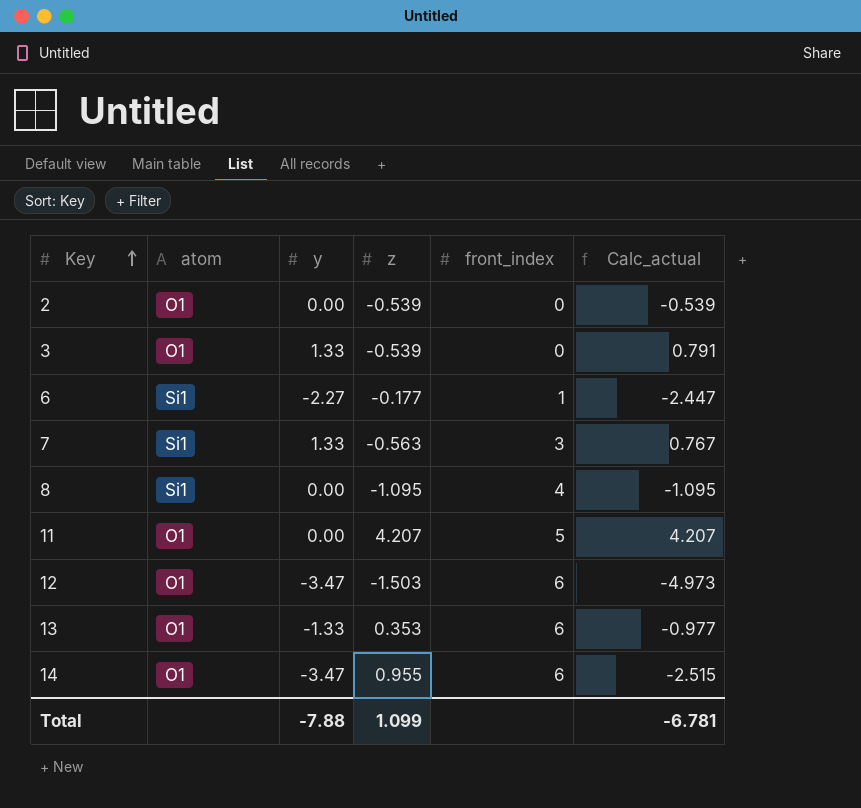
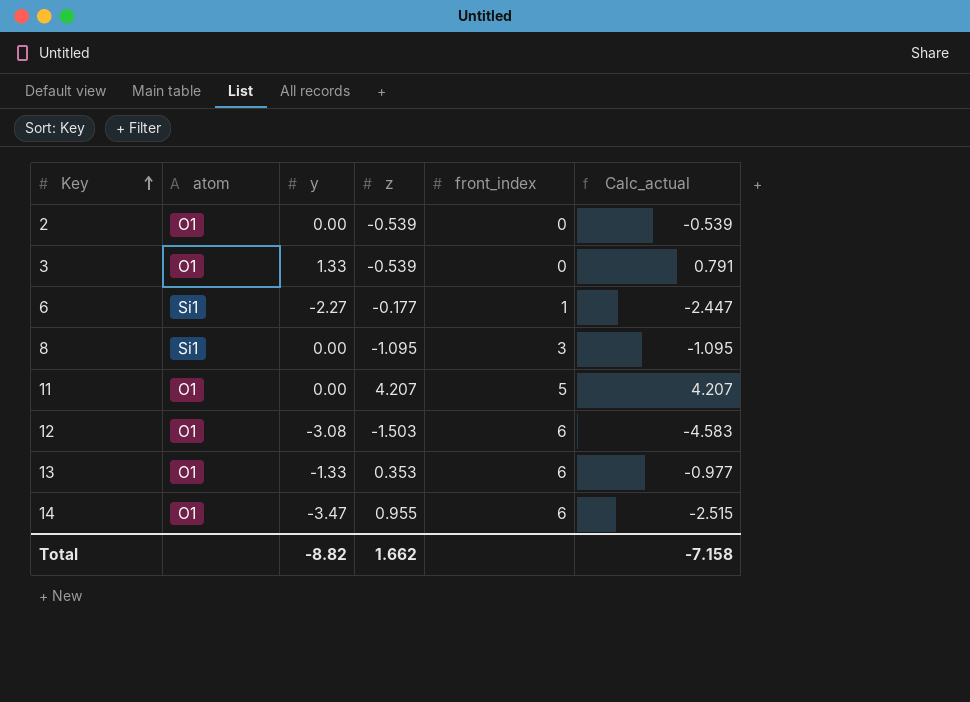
row 7: Si1 | 1.33 | -0.563 | 3 | 0.767 -> none
8 | front_index: 4 -> 3
12 | y: -3.47 -> -3.08
12 | Calc_actual: -4.973 -> -4.583
Total | y: -7.88 -> -8.82
Total | z: 1.099 -> 1.662
Total | Calc_actual: -6.781 -> -7.158

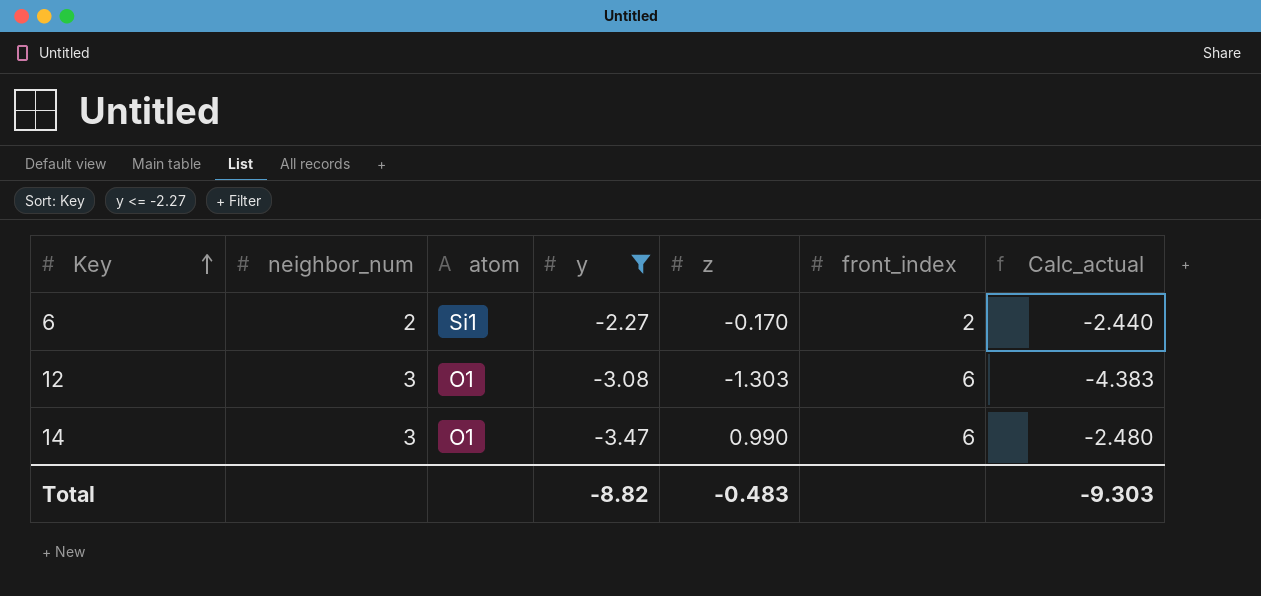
filter: none -> y <= -2.27
column neighbor_num | position: none -> 2
6 | z: -0.177 -> -0.170
6 | front_index: 1 -> 2
6 | Calc_actual: -2.447 -> -2.440
12 | z: -1.503 -> -1.303
12 | Calc_actual: -4.583 -> -4.383
14 | z: 0.955 -> 0.990
14 | Calc_actual: -2.515 -> -2.480
Total | z: 1.662 -> -0.483
Total | Calc_actual: -7.158 -> -9.303

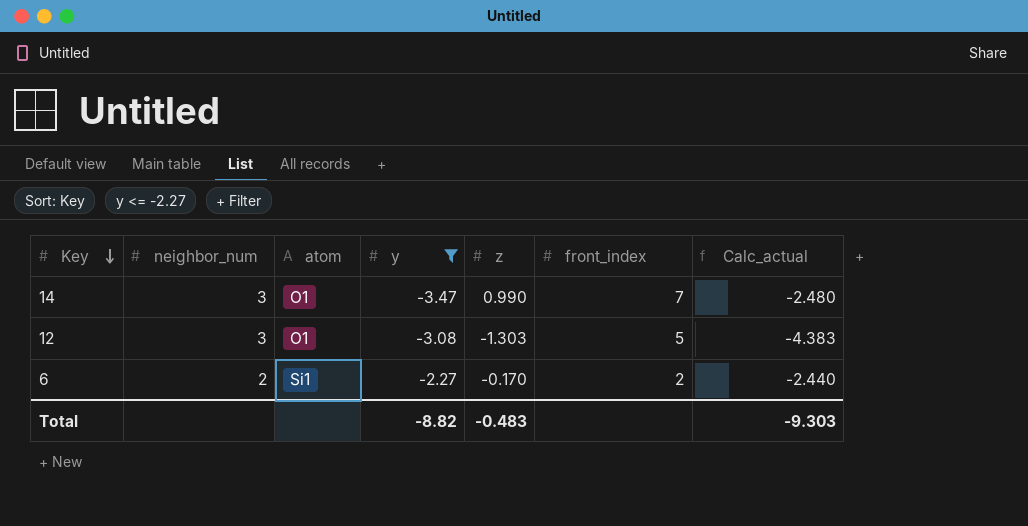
row order: Key ascending -> Key descending
14 | front_index: 6 -> 7
12 | front_index: 6 -> 5

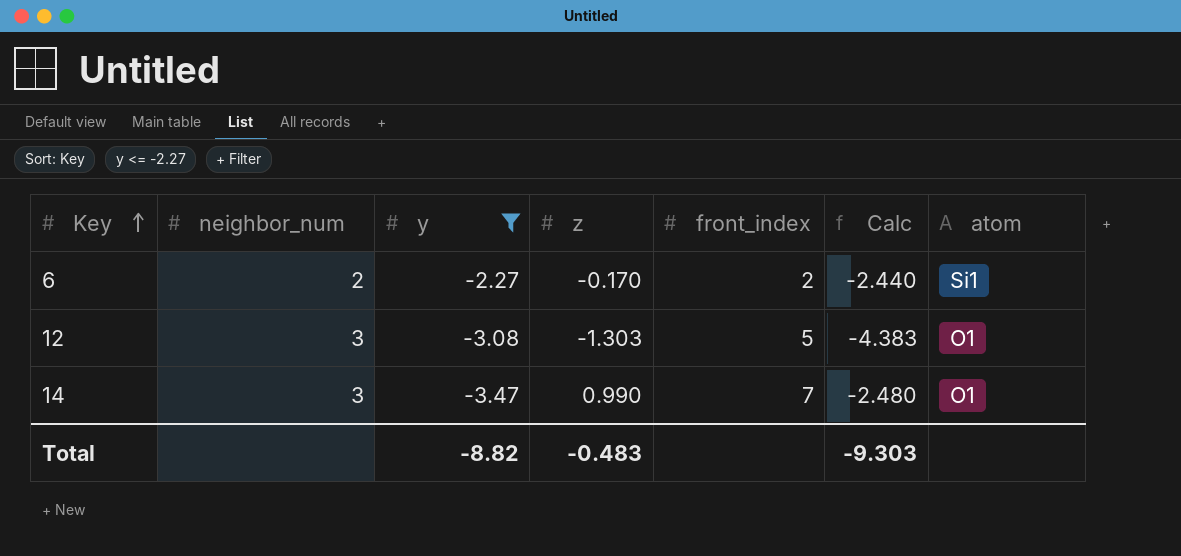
row order: Key descending -> Key ascending
column name: Calc_actual -> Calc
column atom | position: 3 -> 7

